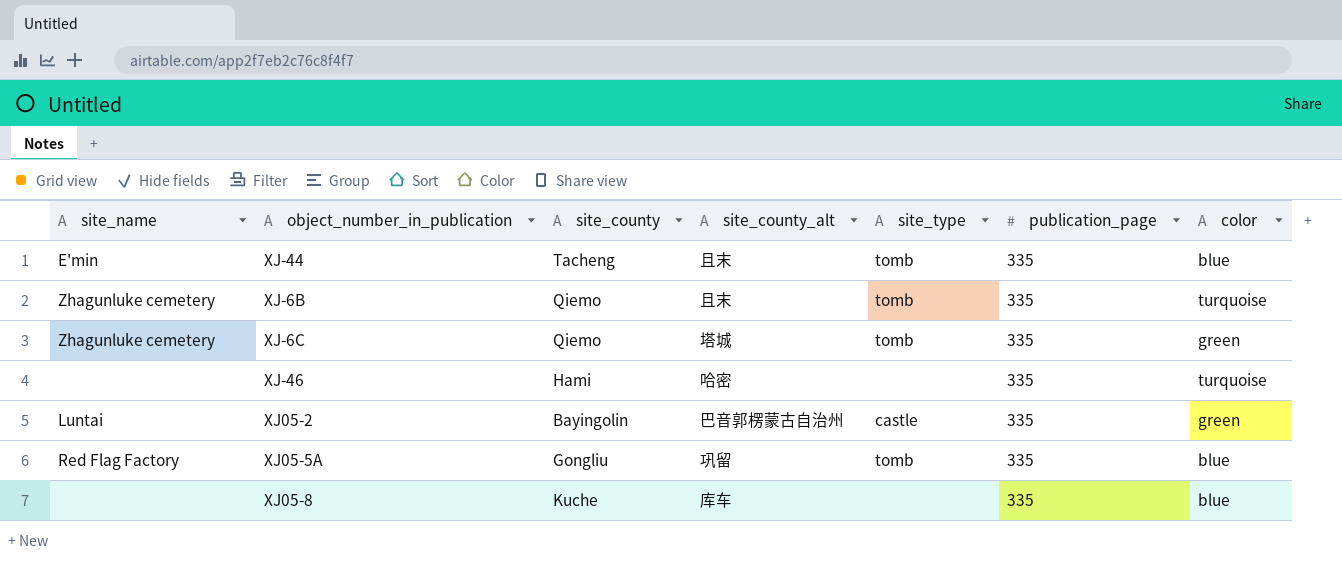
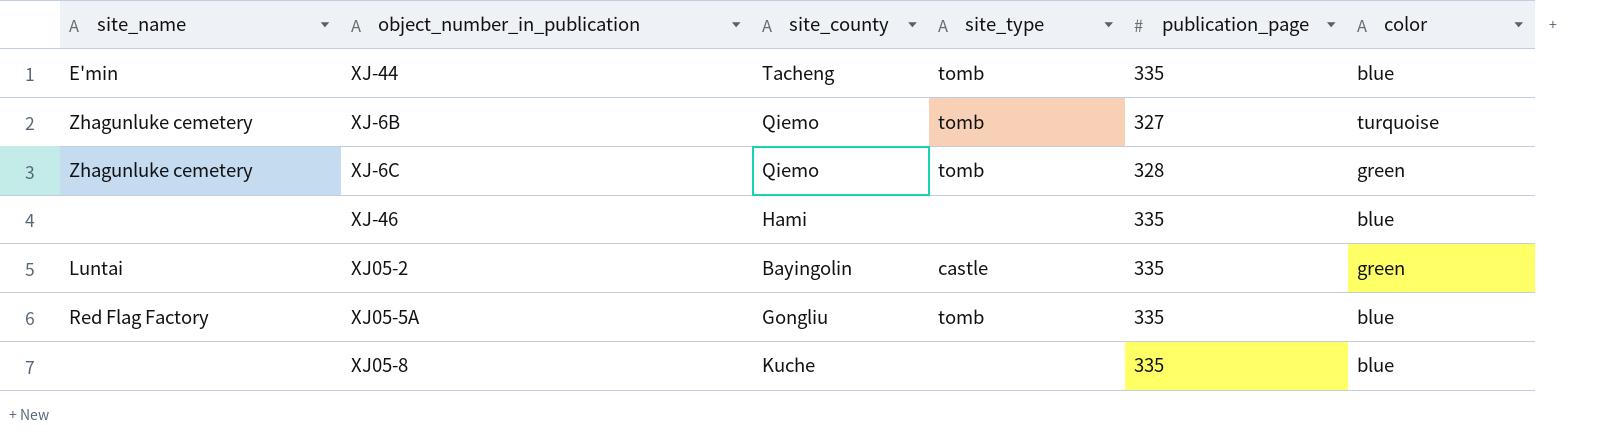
column site_county_alt | position: 4 -> none
XJ-6B | publication_page: 335 -> 327
XJ-6C | publication_page: 335 -> 328
XJ-46 | color: turquoise -> blue

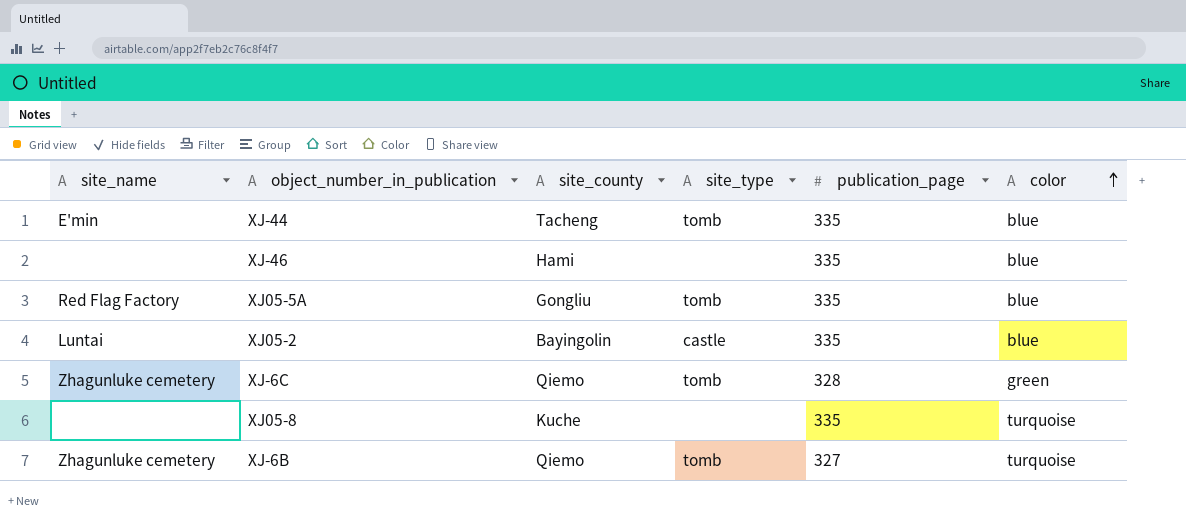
row order: none -> color ascending
XJ05-2 | color: green -> blue
XJ05-8 | color: blue -> turquoise

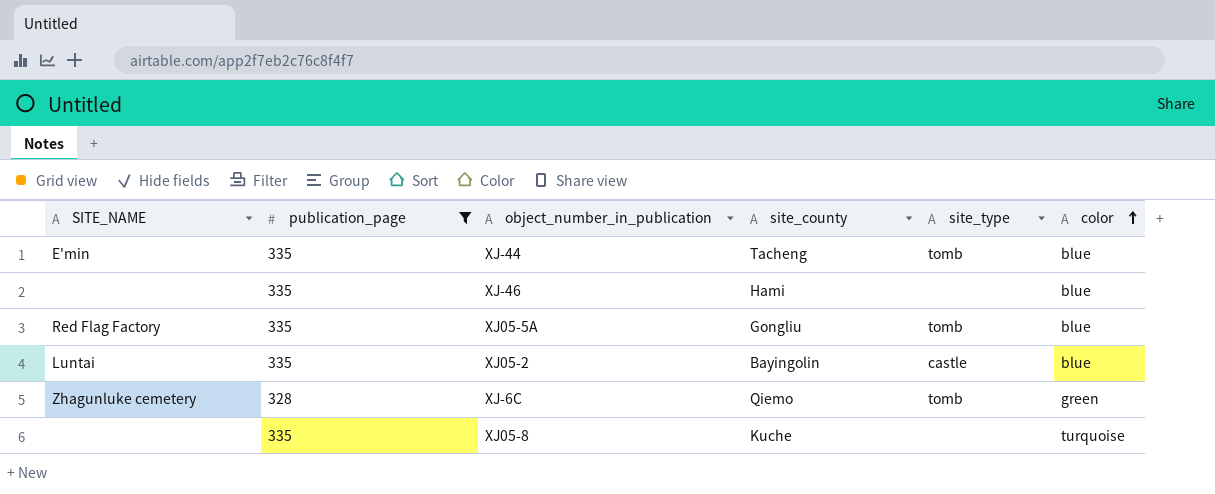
filter: none -> publication_page != 327
column name: site_name -> SITE_NAME
column publication_page | position: 5 -> 2

